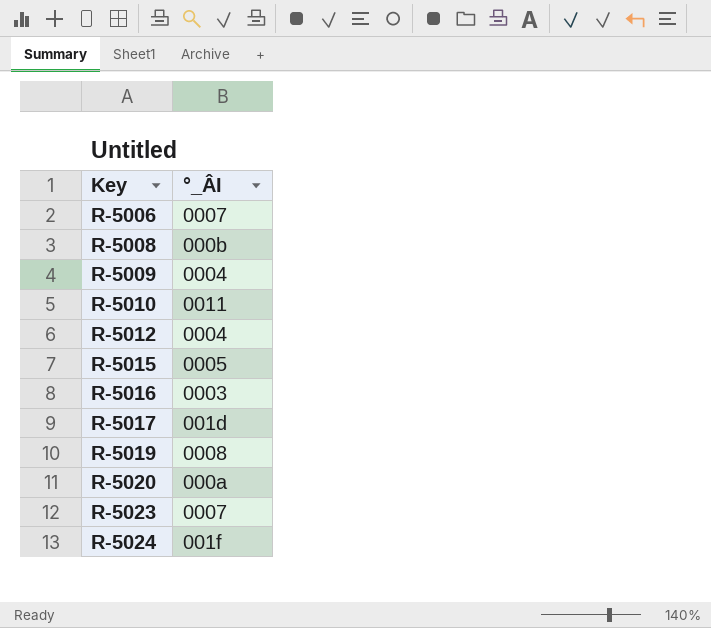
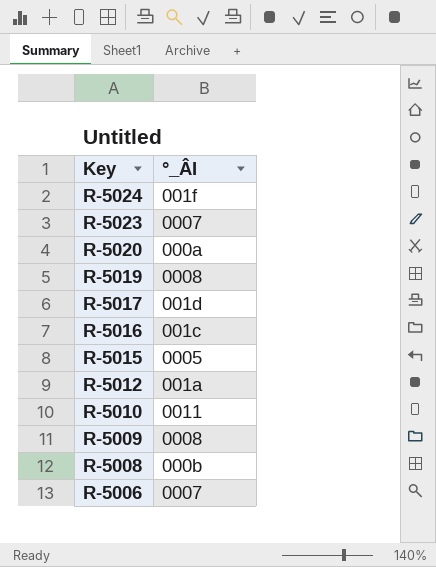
row order: Key ascending -> Key descending
R-5016 | °_ÂI: 0003 -> 001c
R-5012 | °_ÂI: 0004 -> 001a
R-5009 | °_ÂI: 0004 -> 0008

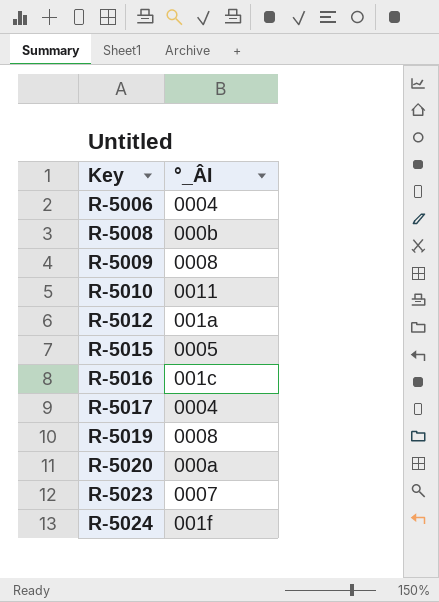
row order: Key descending -> Key ascending
R-5006 | °_ÂI: 0007 -> 0004
R-5017 | °_ÂI: 001d -> 0004

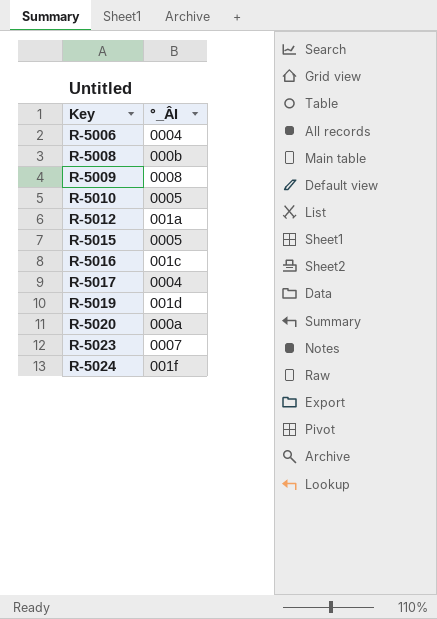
R-5010 | °_ÂI: 0011 -> 0005
R-5019 | °_ÂI: 0008 -> 001d

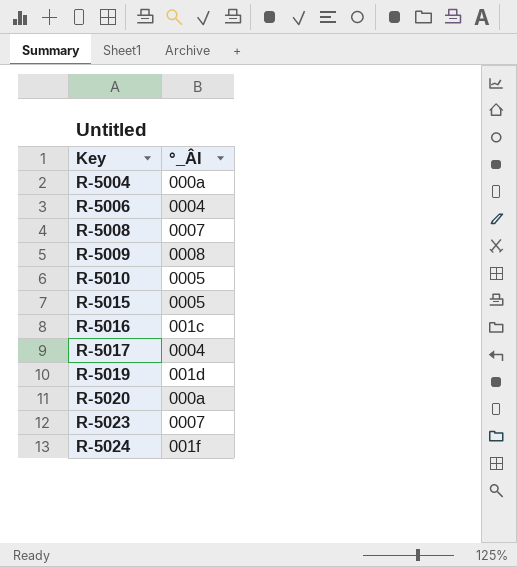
row R-5012: 001a -> none
row R-5004: none -> 000a
R-5008 | °_ÂI: 000b -> 0007

